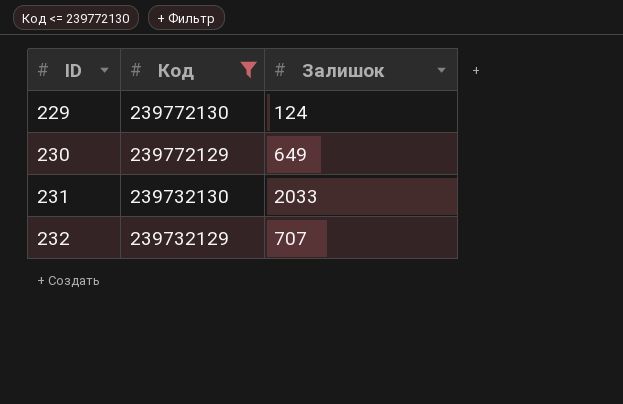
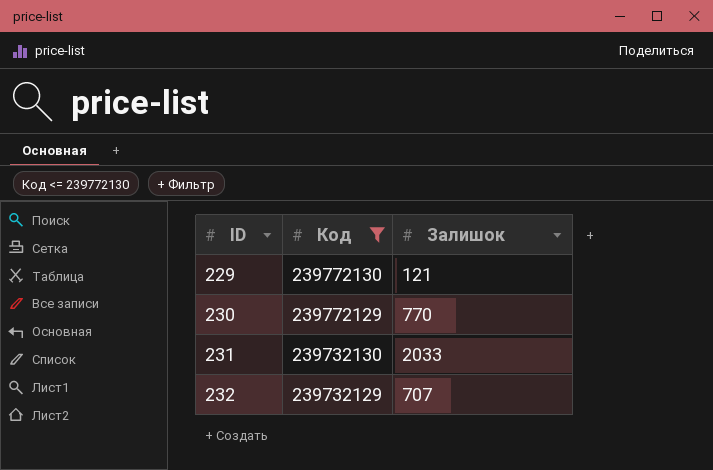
229 | Залишок: 124 -> 121
230 | Залишок: 649 -> 770

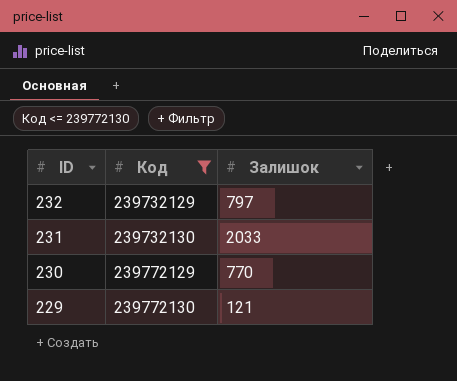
row order: ID ascending -> ID descending
232 | Залишок: 707 -> 797

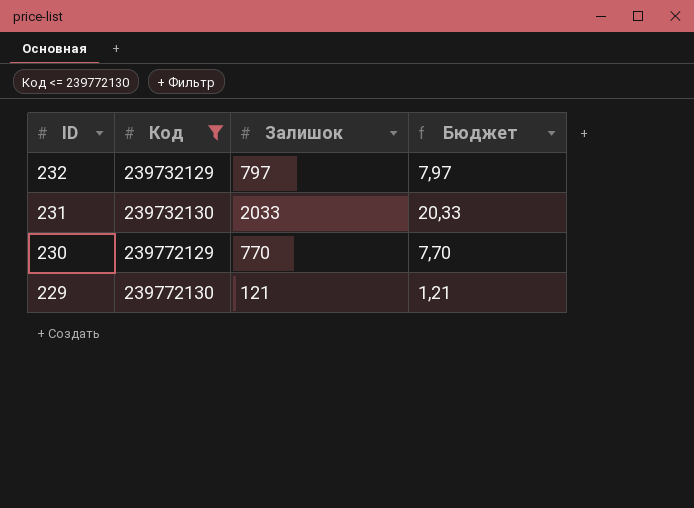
column Бюджет | formula: none -> [Залишок] * 0,01

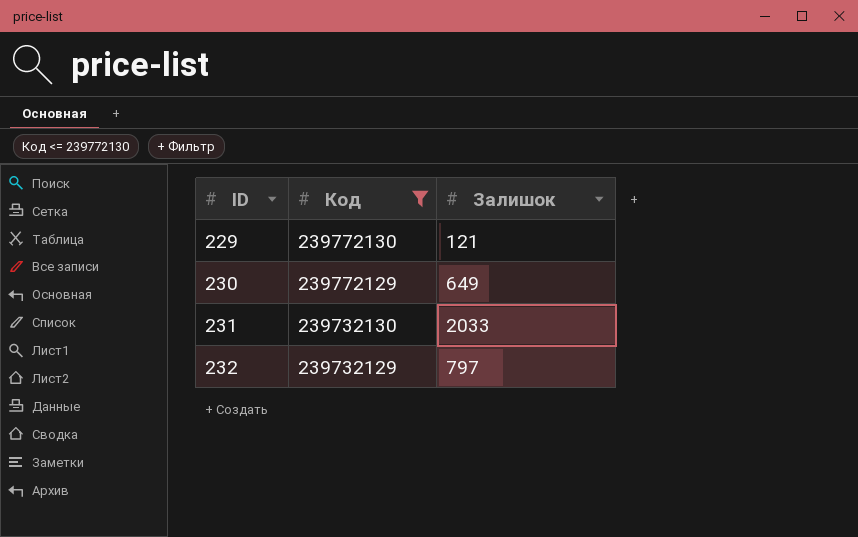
row order: ID descending -> ID ascending
column Бюджет | formula: [Залишок] * 0,01 -> none
230 | Залишок: 770 -> 649

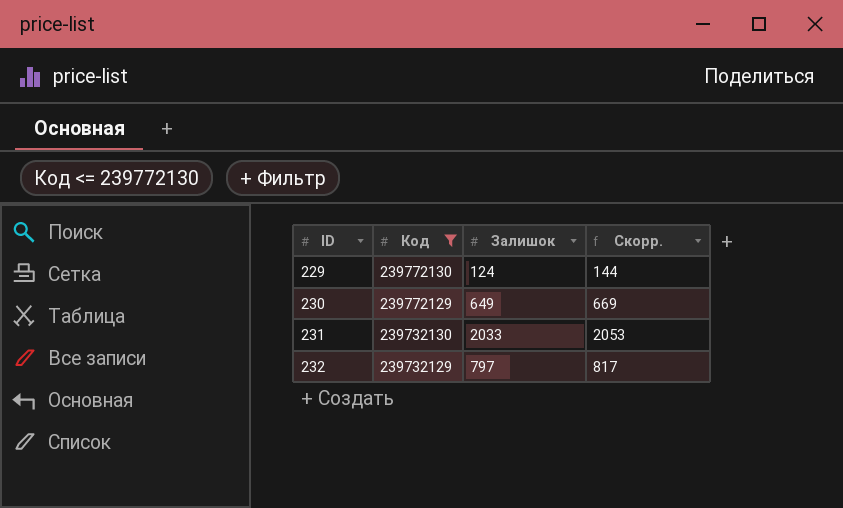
column Скорр. | formula: none -> [Залишок] + 20
229 | Залишок: 121 -> 124

